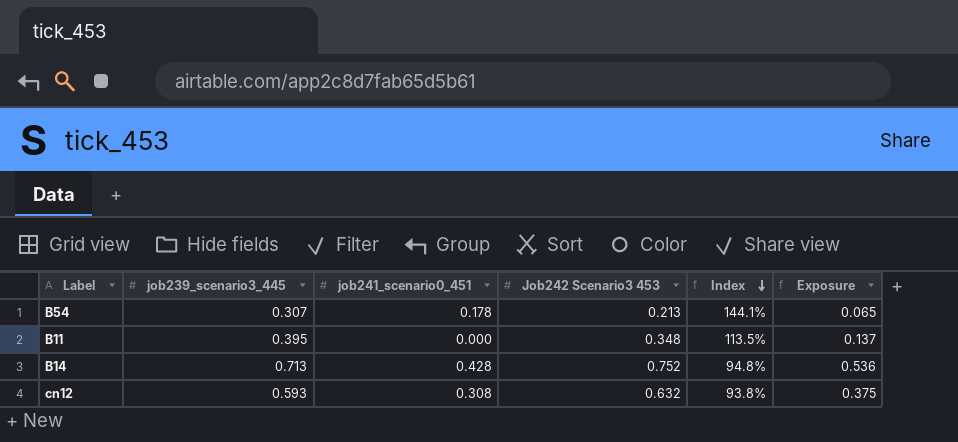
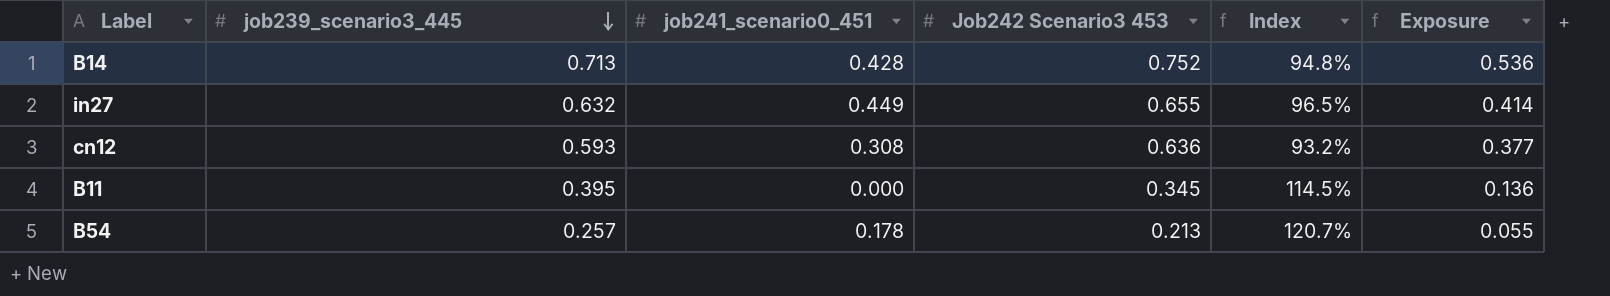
row order: Index descending -> job239_scenario3_445 descending
row in27: none -> 0.632 | 0.449 | 0.655 | 96.5% | 0.414
cn12 | Job242 Scenario3 453: 0.632 -> 0.636
cn12 | Index: 93.8% -> 93.2%
cn12 | Exposure: 0.375 -> 0.377
B11 | Job242 Scenario3 453: 0.348 -> 0.345
B11 | Index: 113.5% -> 114.5%
B11 | Exposure: 0.137 -> 0.136
B54 | job239_scenario3_445: 0.307 -> 0.257
B54 | Index: 144.1% -> 120.7%
B54 | Exposure: 0.065 -> 0.055

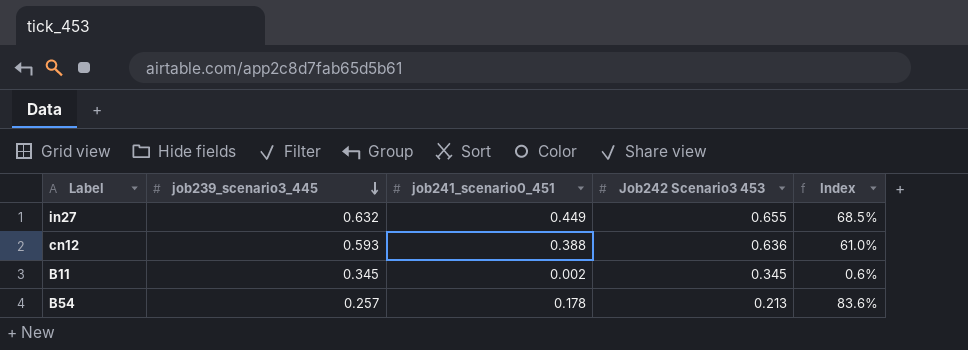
column Exposure | formula: [job239_scenario3_445] * [Job242 Scenario3 453] -> none
column Index | formula: [job239_scenario3_445] / [Job242 Scenario3 453] -> [job241_scenario0_451] / [Job242 Scenario3 453]
row B14: 0.713 | 0.428 | 0.752 | 94.8% | 0.536 -> none
cn12 | job241_scenario0_451: 0.308 -> 0.388
B11 | job239_scenario3_445: 0.395 -> 0.345
B11 | job241_scenario0_451: 0.000 -> 0.002

